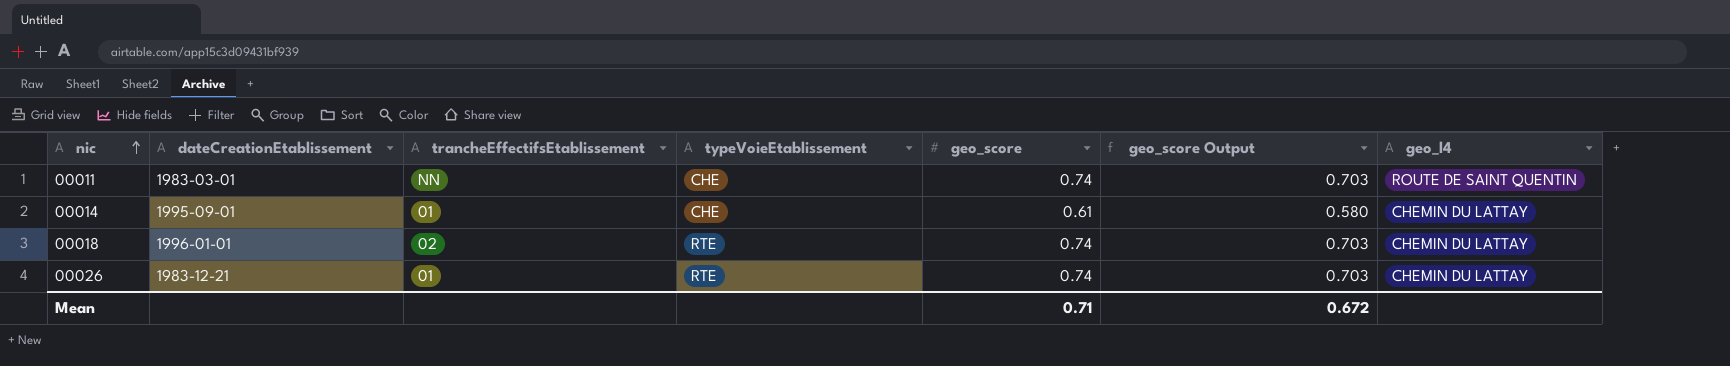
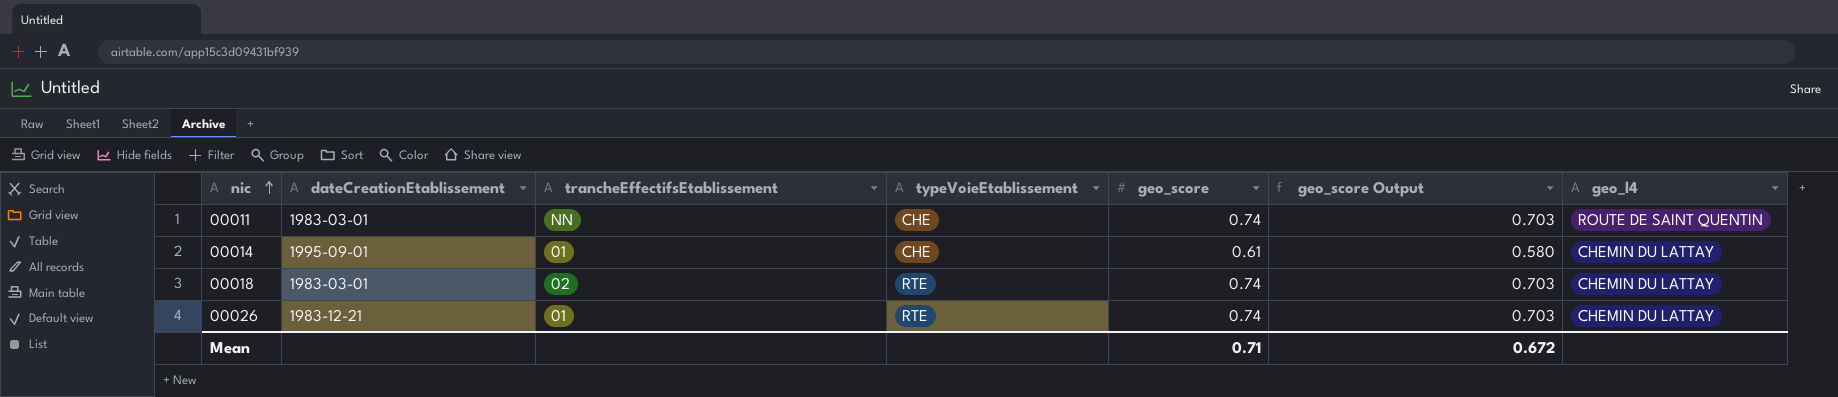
00018 | dateCreationEtablissement: 1996-01-01 -> 1983-03-01

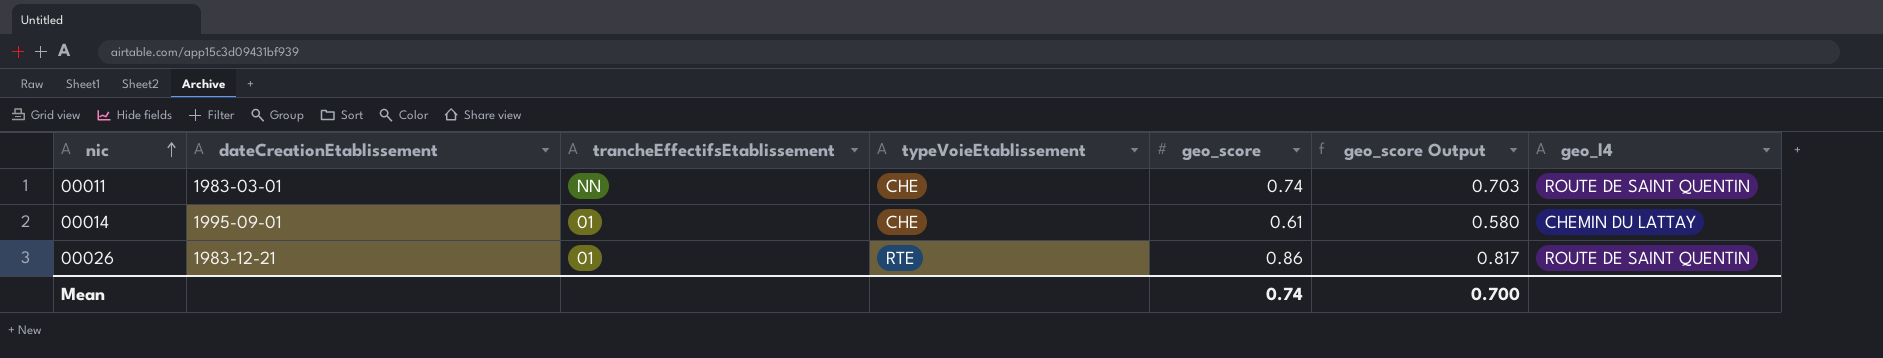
row 00018: 1983-03-01 | 02 | RTE | 0.74 | 0.703 | CHEMIN DU LATTAY -> none
00026 | geo_score: 0.74 -> 0.86
00026 | geo_score Output: 0.703 -> 0.817
00026 | geo_l4: CHEMIN DU LATTAY -> ROUTE DE SAINT QUENTIN
Mean | geo_score: 0.71 -> 0.74
Mean | geo_score Output: 0.672 -> 0.700

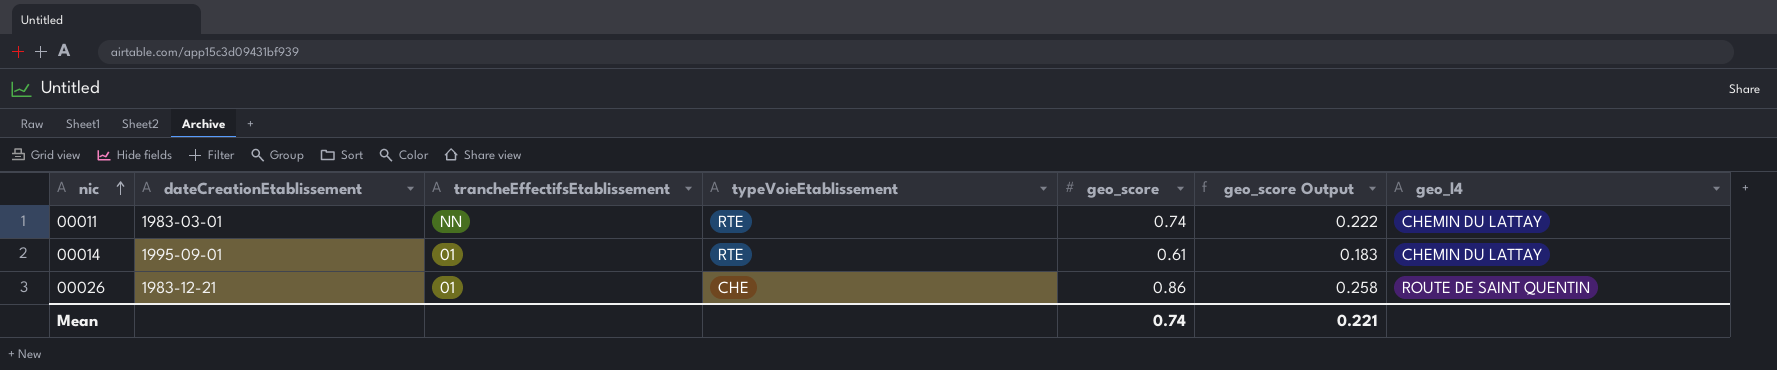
column geo_score Output | formula: [geo_score] * 0.95 -> [geo_score] * 0.3
00011 | typeVoieEtablissement: CHE -> RTE
00011 | geo_l4: ROUTE DE SAINT QUENTIN -> CHEMIN DU LATTAY
00014 | typeVoieEtablissement: CHE -> RTE
00026 | typeVoieEtablissement: RTE -> CHE
Mean | geo_score Output: 0.700 -> 0.221

